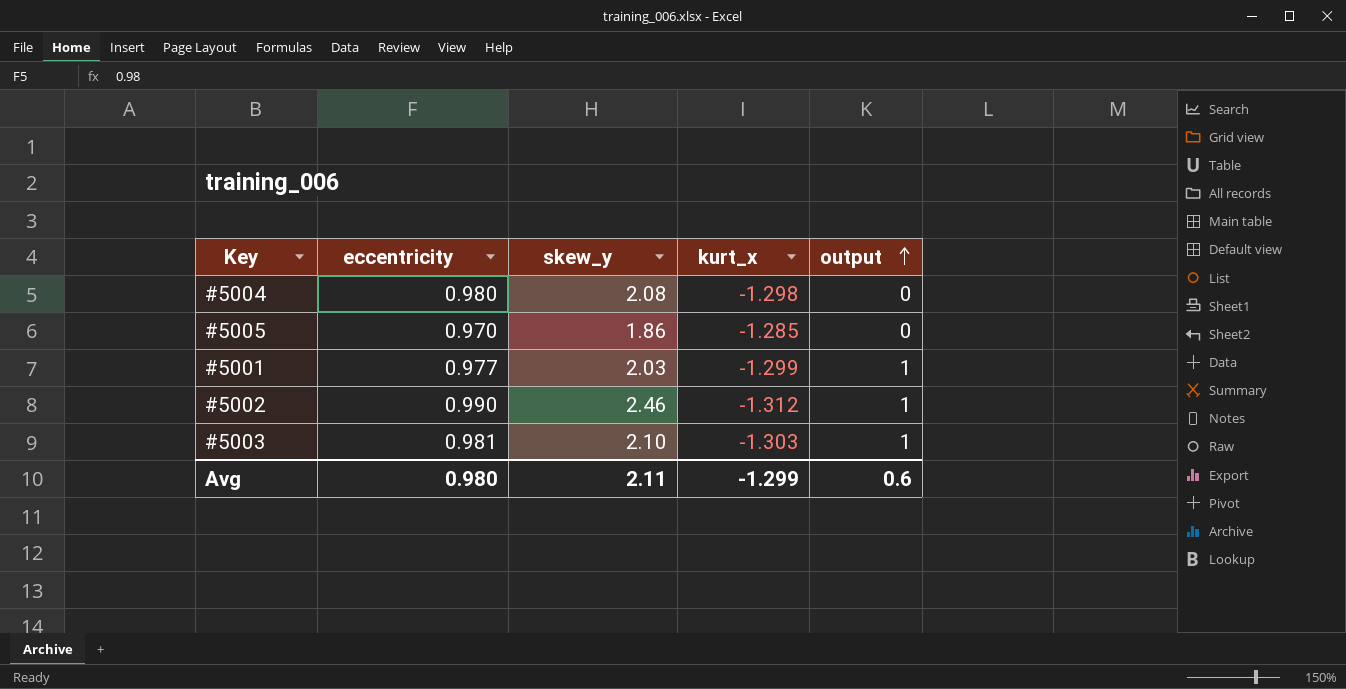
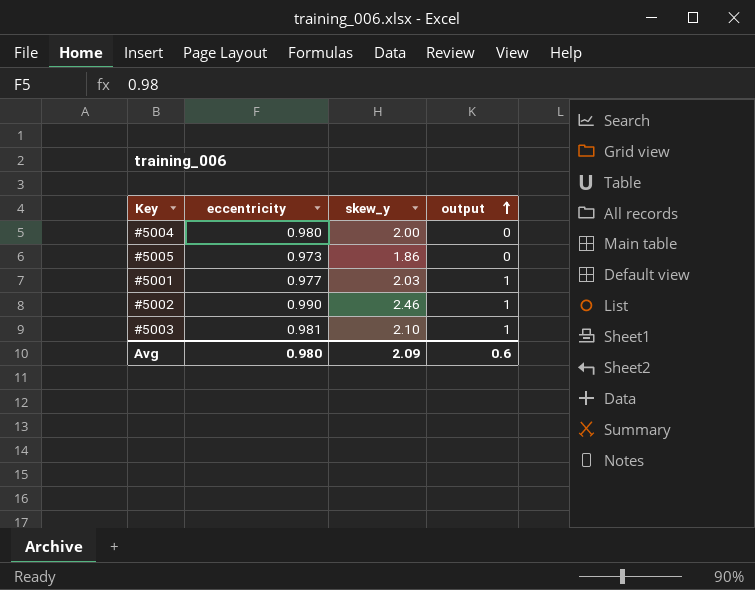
column kurt_x | position: 4 -> none
#5004 | skew_y: 2.08 -> 2.00
#5005 | eccentricity: 0.970 -> 0.973
Avg | skew_y: 2.11 -> 2.09

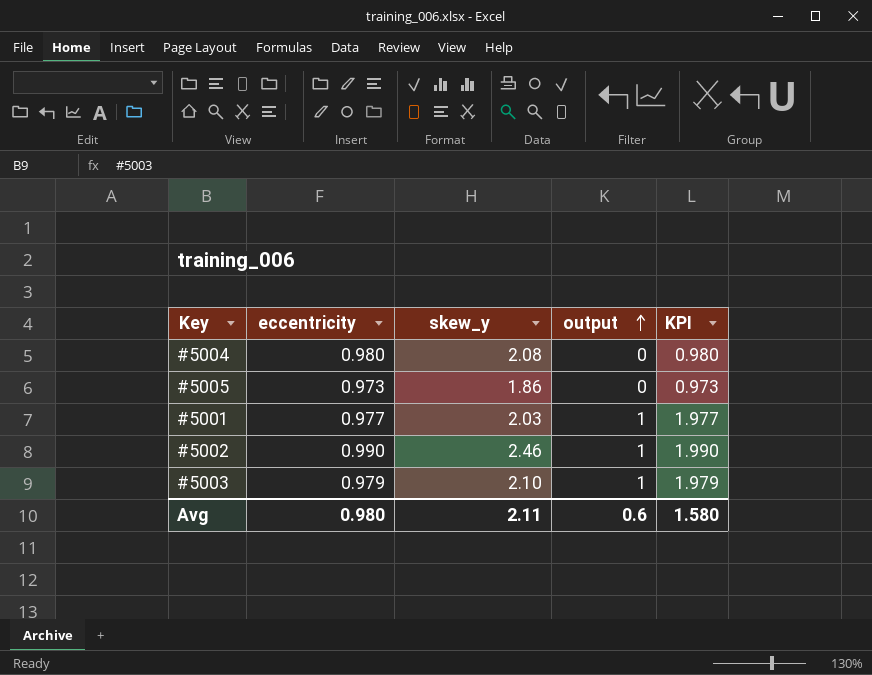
column KPI | formula: none -> [eccentricity] + [output]
#5004 | skew_y: 2.00 -> 2.08
#5003 | eccentricity: 0.981 -> 0.979
Avg | skew_y: 2.09 -> 2.11

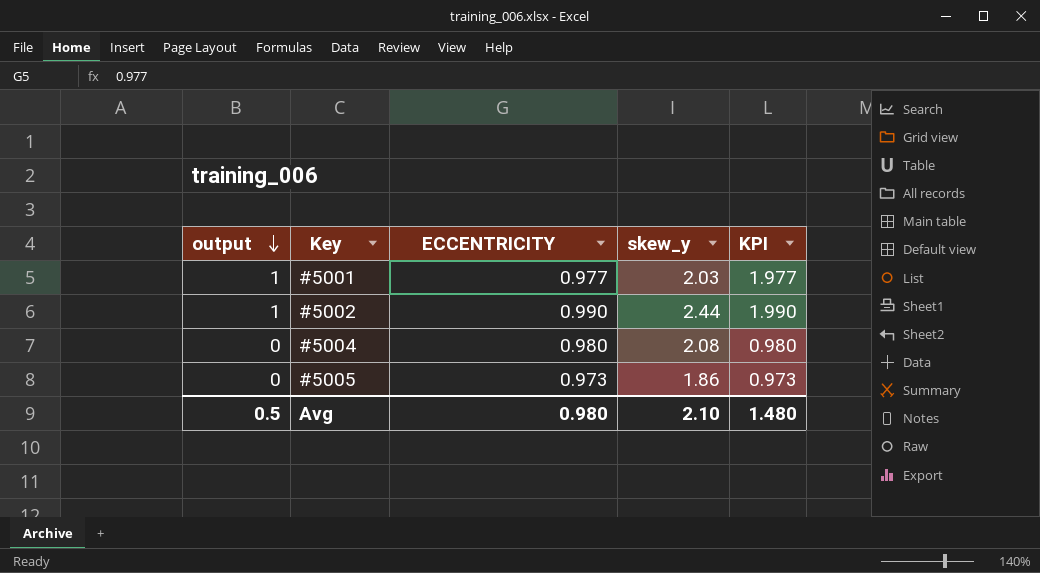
row order: output ascending -> output descending
column output | position: 4 -> 1
column name: eccentricity -> ECCENTRICITY
row #5003: 0.979 | 2.10 | 1 | 1.979 -> none
#5002 | skew_y: 2.46 -> 2.44
Avg | output: 0.6 -> 0.5
Avg | skew_y: 2.11 -> 2.10
Avg | KPI: 1.580 -> 1.480

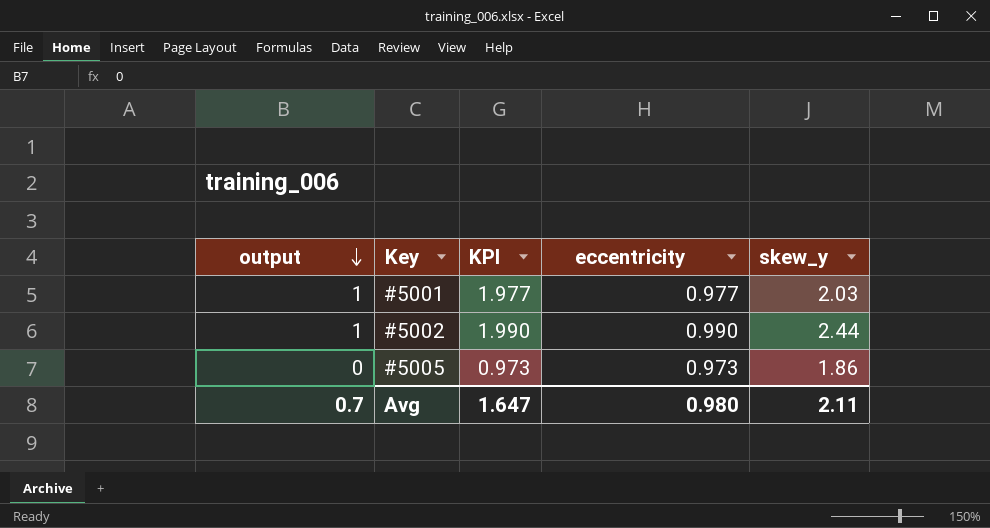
column KPI | position: 5 -> 3
column name: ECCENTRICITY -> eccentricity
row #5004: 0 | 0.980 | 2.08 | 0.980 -> none
Avg | output: 0.5 -> 0.7
Avg | KPI: 1.480 -> 1.647
Avg | skew_y: 2.10 -> 2.11

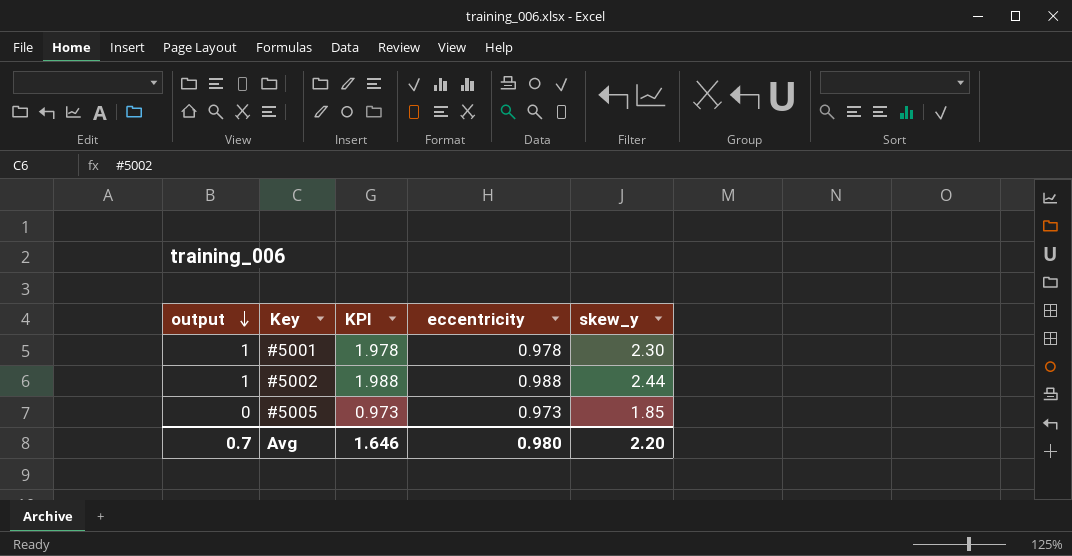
#5001 | KPI: 1.977 -> 1.978
#5001 | eccentricity: 0.977 -> 0.978
#5001 | skew_y: 2.03 -> 2.30
#5002 | KPI: 1.990 -> 1.988
#5002 | eccentricity: 0.990 -> 0.988
#5005 | skew_y: 1.86 -> 1.85
Avg | KPI: 1.647 -> 1.646
Avg | skew_y: 2.11 -> 2.20

